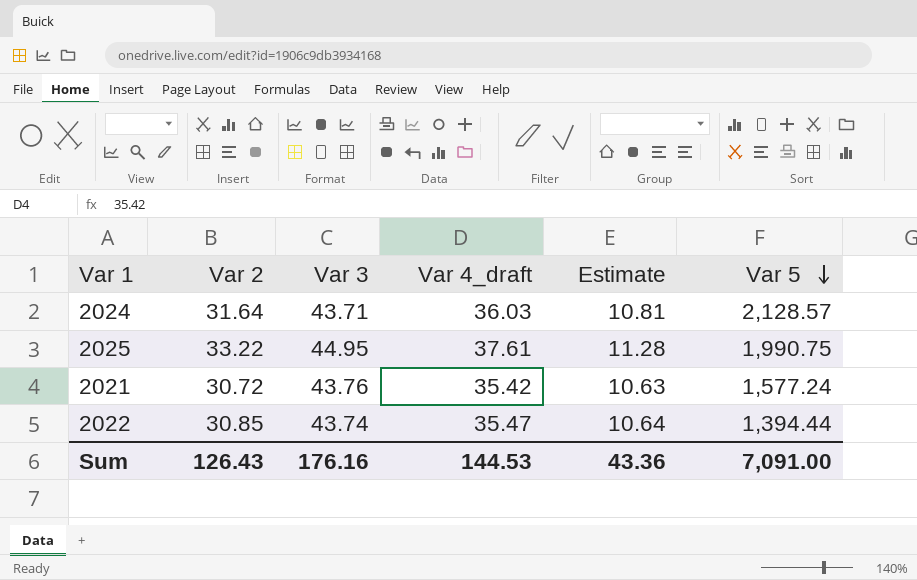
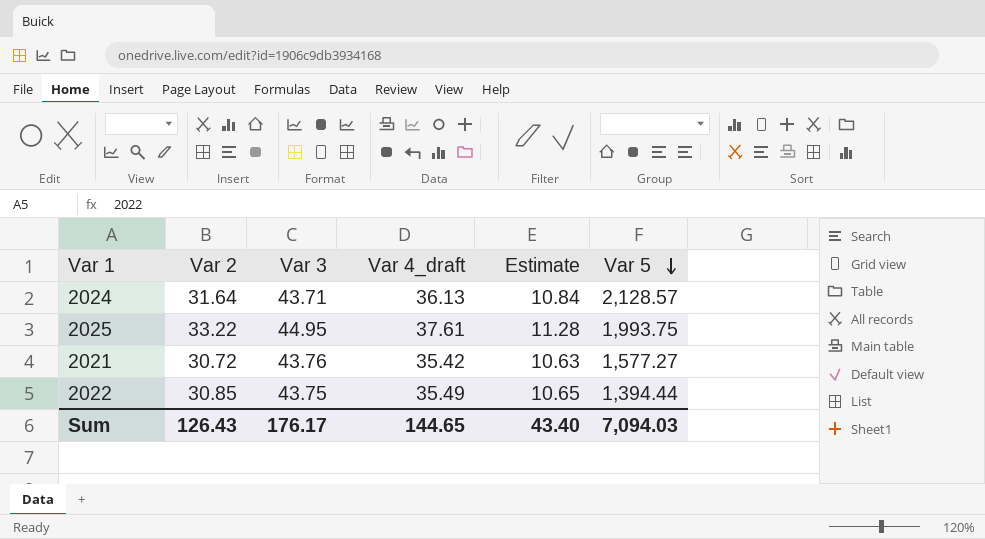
2024 | Var 4_draft: 36.03 -> 36.13
2024 | Estimate: 10.81 -> 10.84
2025 | Var 5: 1,990.75 -> 1,993.75
2021 | Var 5: 1,577.24 -> 1,577.27
2022 | Var 3: 43.74 -> 43.75
2022 | Var 4_draft: 35.47 -> 35.49
2022 | Estimate: 10.64 -> 10.65
Sum | Var 3: 176.16 -> 176.17
Sum | Var 4_draft: 144.53 -> 144.65
Sum | Estimate: 43.36 -> 43.40
Sum | Var 5: 7,091.00 -> 7,094.03

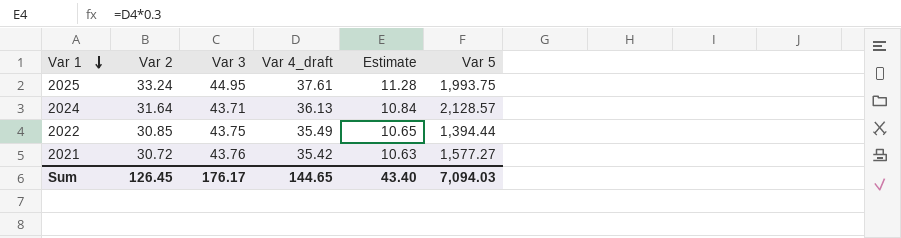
row order: Var 5 descending -> Var 1 descending
2025 | Var 2: 33.22 -> 33.24
Sum | Var 2: 126.43 -> 126.45

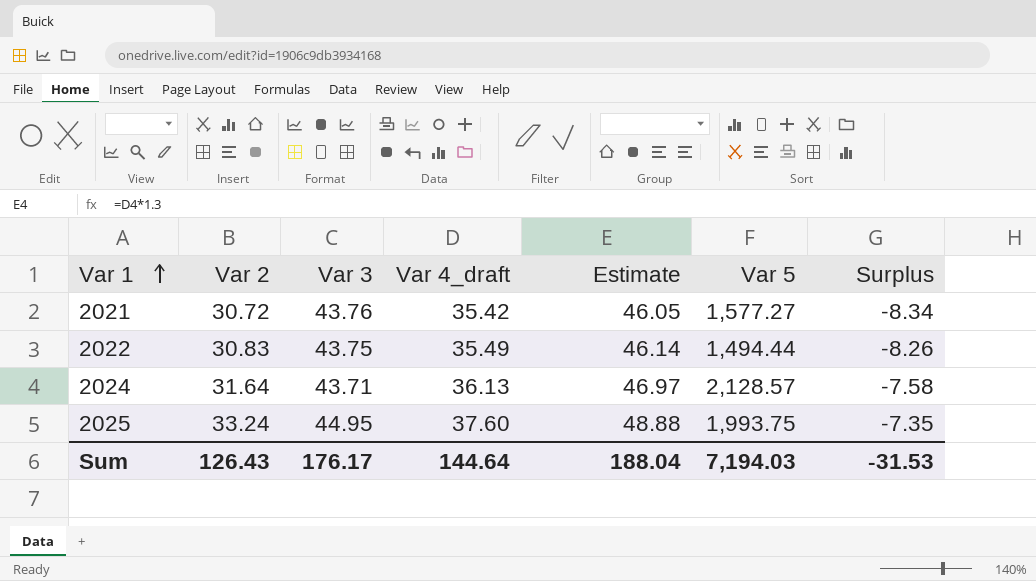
row order: Var 1 descending -> Var 1 ascending
column Estimate | formula: [Var 4_draft] * 0.3 -> [Var 4_draft] * 1.3
column Surplus | formula: none -> [Var 4_draft] - [Var 3]
2022 | Var 2: 30.85 -> 30.83
2022 | Var 5: 1,394.44 -> 1,494.44
2025 | Var 4_draft: 37.61 -> 37.60
Sum | Var 2: 126.45 -> 126.43
Sum | Var 4_draft: 144.65 -> 144.64
Sum | Estimate: 43.40 -> 188.04
Sum | Var 5: 7,094.03 -> 7,194.03

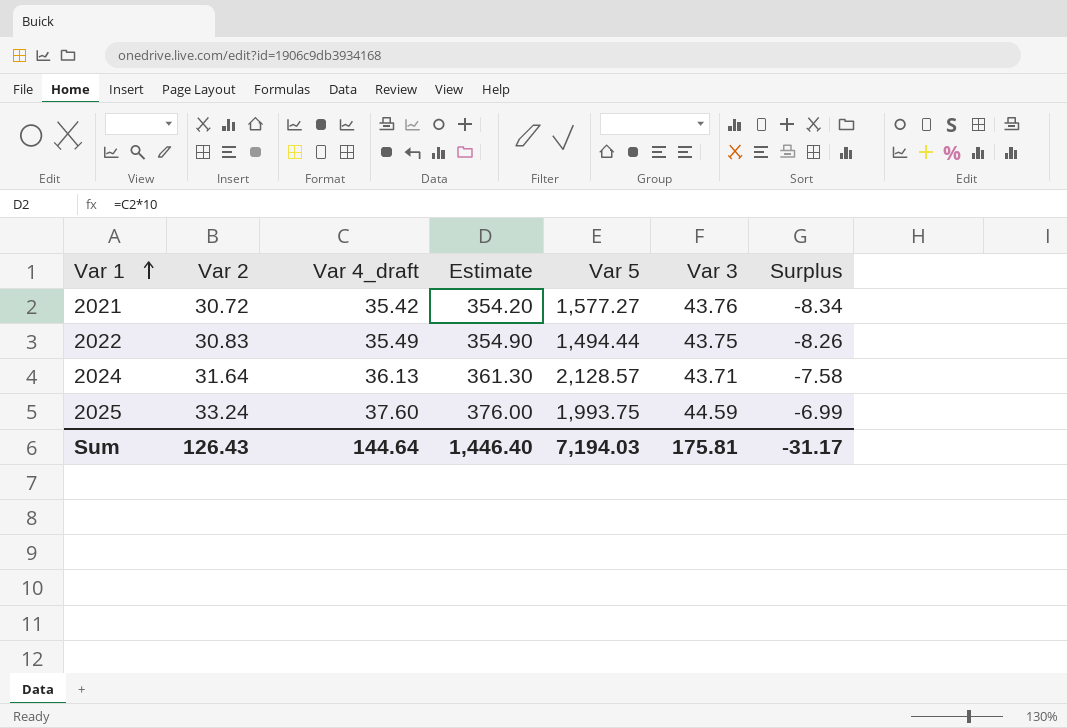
column Estimate | formula: [Var 4_draft] * 1.3 -> [Var 4_draft] * 10
column Var 3 | position: 3 -> 6
2025 | Var 3: 44.95 -> 44.59
2025 | Surplus: -7.35 -> -6.99
Sum | Estimate: 188.04 -> 1,446.40
Sum | Var 3: 176.17 -> 175.81
Sum | Surplus: -31.53 -> -31.17

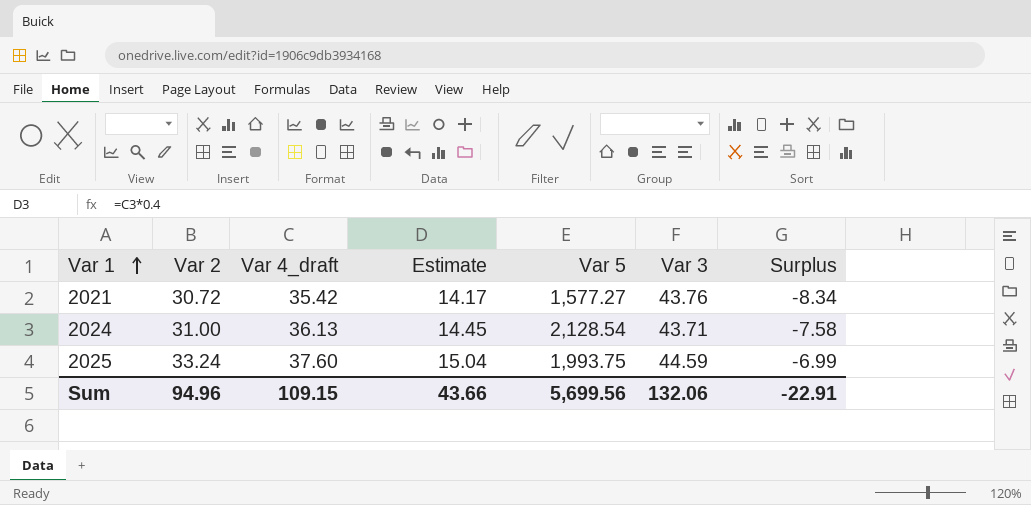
column Estimate | formula: [Var 4_draft] * 10 -> [Var 4_draft] * 0.4
row 2022: 30.83 | 35.49 | 354.90 | 1,494.44 | 43.75 | -8.26 -> none
2024 | Var 2: 31.64 -> 31.00
2024 | Var 5: 2,128.57 -> 2,128.54
Sum | Var 2: 126.43 -> 94.96
Sum | Var 4_draft: 144.64 -> 109.15
Sum | Estimate: 1,446.40 -> 43.66
Sum | Var 5: 7,194.03 -> 5,699.56
Sum | Var 3: 175.81 -> 132.06
Sum | Surplus: -31.17 -> -22.91

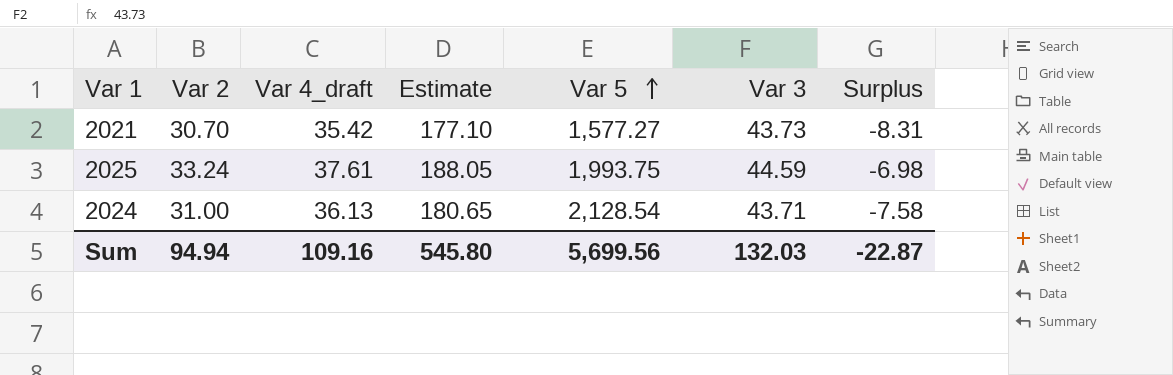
row order: Var 1 ascending -> Var 5 ascending
column Estimate | formula: [Var 4_draft] * 0.4 -> [Var 4_draft] * 5
2021 | Var 2: 30.72 -> 30.70
2021 | Var 3: 43.76 -> 43.73
2021 | Surplus: -8.34 -> -8.31
2025 | Var 4_draft: 37.60 -> 37.61
2025 | Surplus: -6.99 -> -6.98
Sum | Var 2: 94.96 -> 94.94
Sum | Var 4_draft: 109.15 -> 109.16
Sum | Estimate: 43.66 -> 545.80
Sum | Var 3: 132.06 -> 132.03
Sum | Surplus: -22.91 -> -22.87

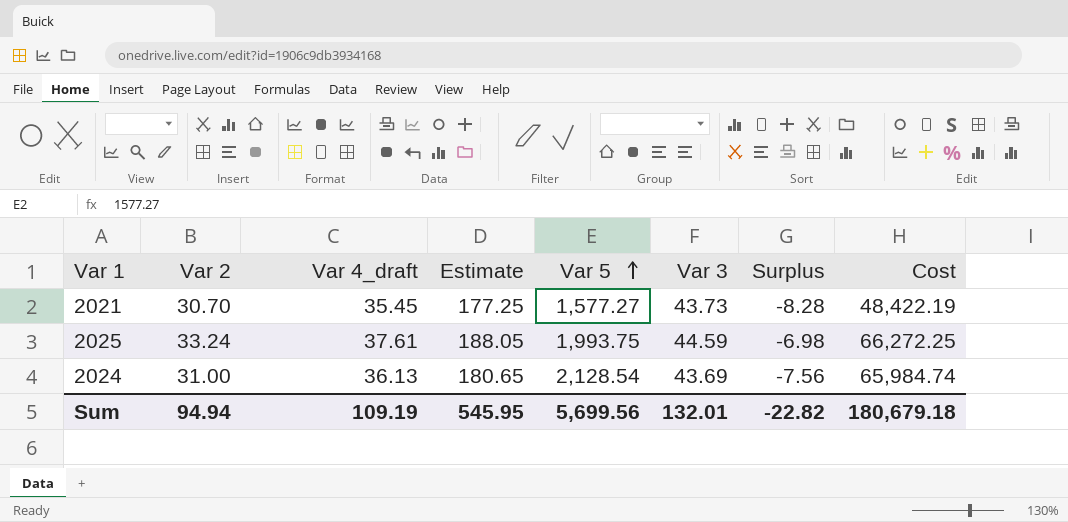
column Cost | formula: none -> [Var 2] * [Var 5]
2021 | Var 4_draft: 35.42 -> 35.45
2021 | Estimate: 177.10 -> 177.25
2021 | Surplus: -8.31 -> -8.28
2024 | Var 3: 43.71 -> 43.69
2024 | Surplus: -7.58 -> -7.56
Sum | Var 4_draft: 109.16 -> 109.19
Sum | Estimate: 545.80 -> 545.95
Sum | Var 3: 132.03 -> 132.01
Sum | Surplus: -22.87 -> -22.82

